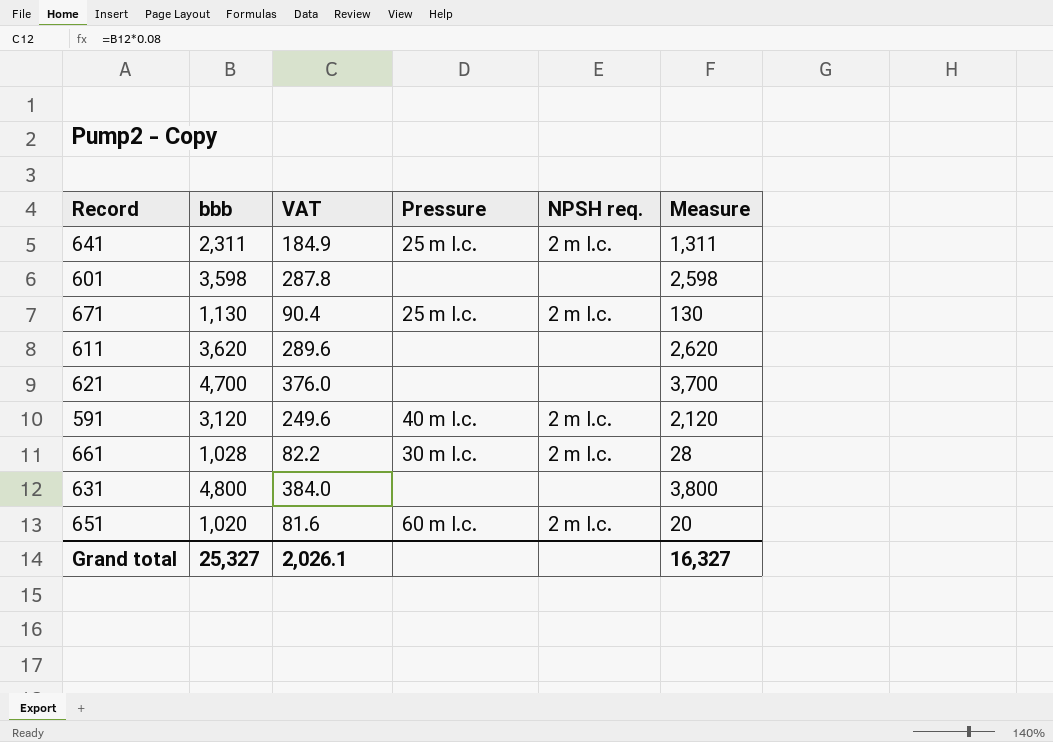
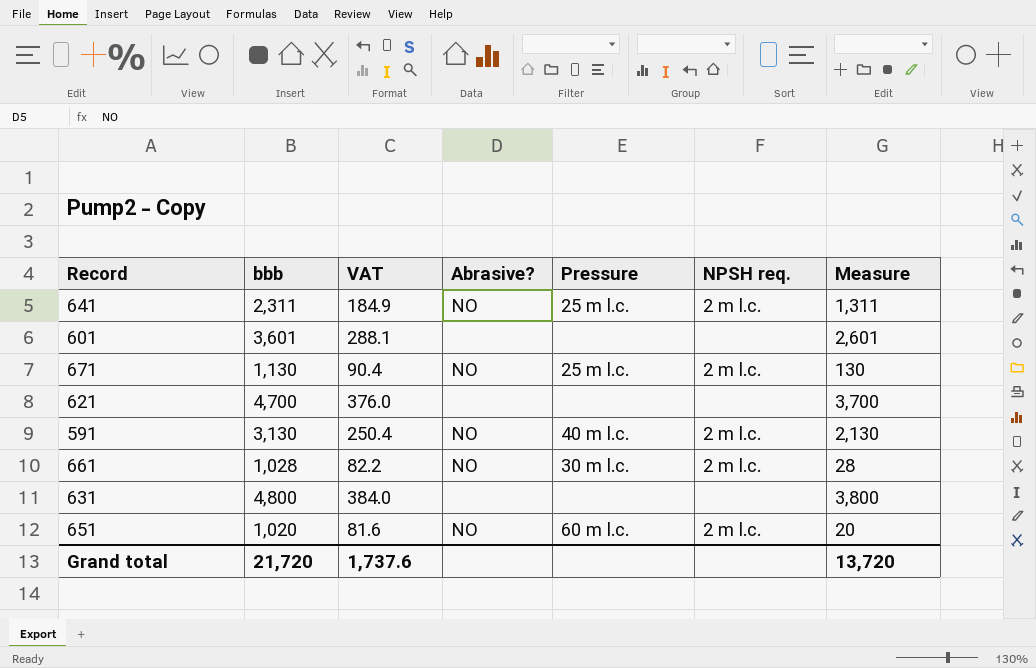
column Abrasive? | position: none -> 4
row 611: 3,620 | 289.6 | none | none | 2,620 -> none
601 | bbb: 3,598 -> 3,601
601 | VAT: 287.8 -> 288.1
601 | Measure: 2,598 -> 2,601
591 | bbb: 3,120 -> 3,130
591 | VAT: 249.6 -> 250.4
591 | Measure: 2,120 -> 2,130
Grand total | bbb: 25,327 -> 21,720
Grand total | VAT: 2,026.1 -> 1,737.6
Grand total | Measure: 16,327 -> 13,720

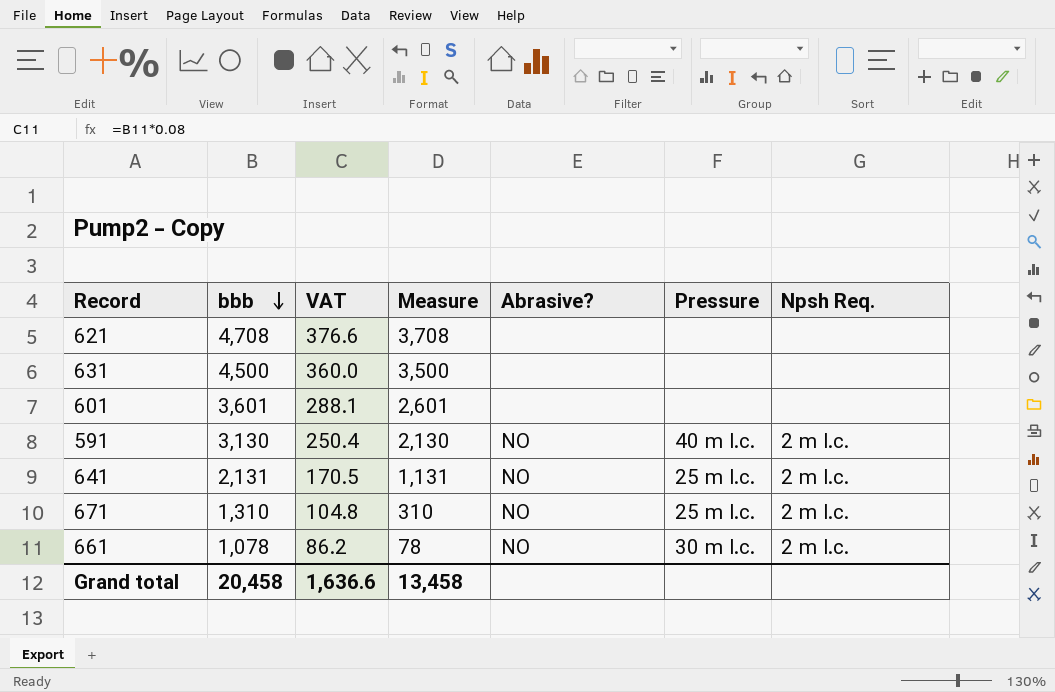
row order: none -> bbb descending
column Measure | position: 7 -> 4
column name: NPSH req. -> Npsh Req.
row 651: 1,020 | 81.6 | NO | 60 m l.c. | 2 m l.c. | 20 -> none
621 | bbb: 4,700 -> 4,708
621 | VAT: 376.0 -> 376.6
621 | Measure: 3,700 -> 3,708
631 | bbb: 4,800 -> 4,500
631 | VAT: 384.0 -> 360.0
631 | Measure: 3,800 -> 3,500
641 | bbb: 2,311 -> 2,131
641 | VAT: 184.9 -> 170.5
641 | Measure: 1,311 -> 1,131
671 | bbb: 1,130 -> 1,310
671 | VAT: 90.4 -> 104.8
671 | Measure: 130 -> 310
661 | bbb: 1,028 -> 1,078
661 | VAT: 82.2 -> 86.2
661 | Measure: 28 -> 78
Grand total | bbb: 21,720 -> 20,458
Grand total | VAT: 1,737.6 -> 1,636.6
Grand total | Measure: 13,720 -> 13,458

